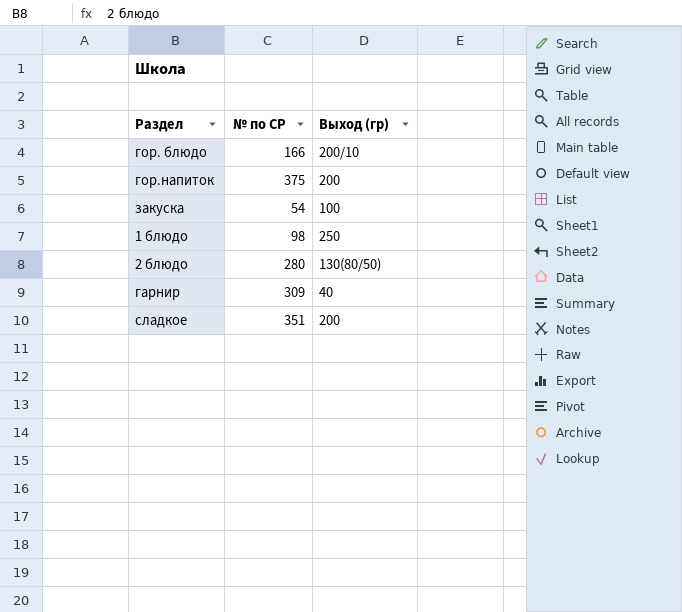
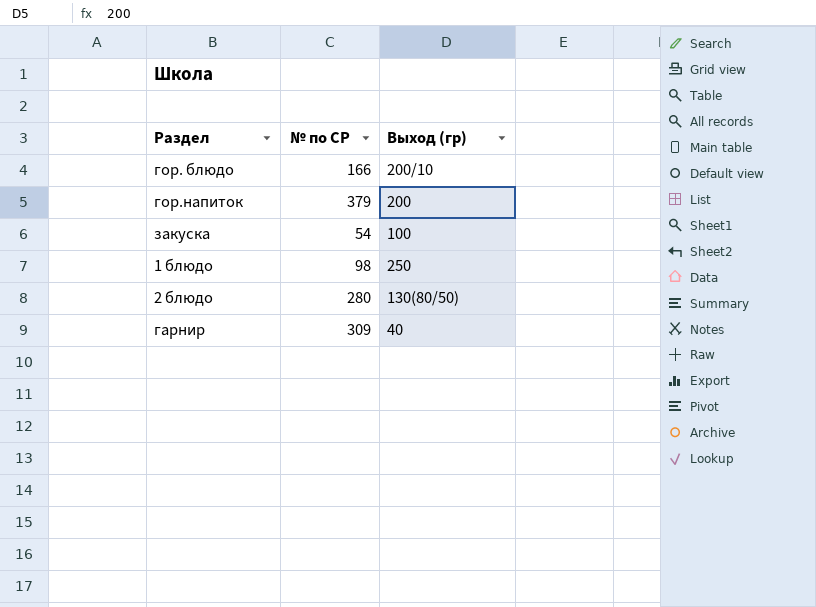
row сладкое: 351 | 200 -> none
гор.напиток | № по СР: 375 -> 379

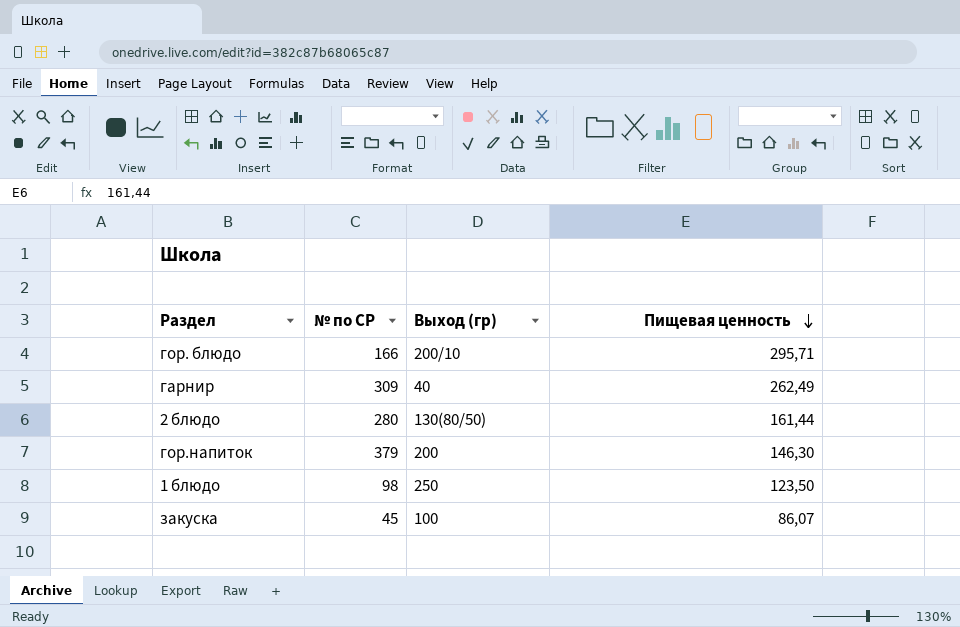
row order: none -> Пищевая ценность descending
column Пищевая ценность | position: none -> 4
закуска | № по СР: 54 -> 45

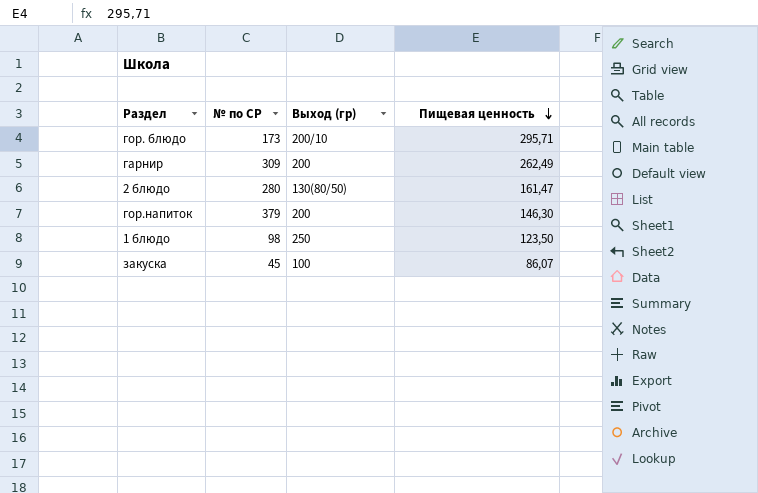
гор. блюдо | № по СР: 166 -> 173
гарнир | Выход (гр): 40 -> 200
2 блюдо | Пищевая ценность: 161,44 -> 161,47

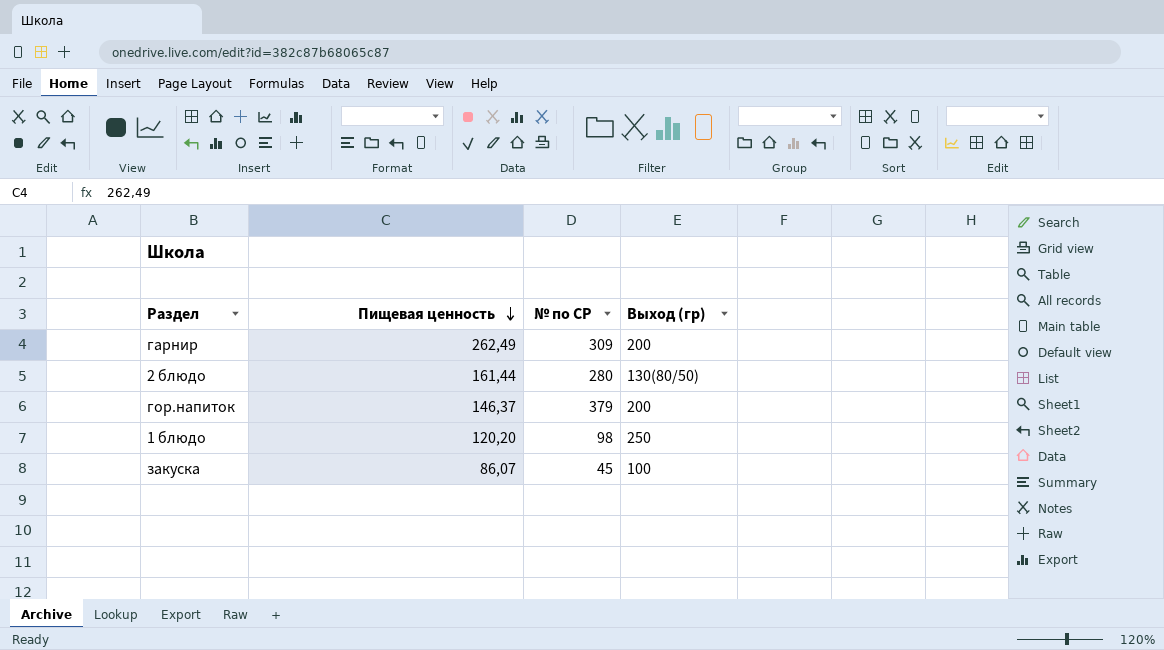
column Пищевая ценность | position: 4 -> 2
row гор. блюдо: 173 | 200/10 | 295,71 -> none
2 блюдо | Пищевая ценность: 161,47 -> 161,44
гор.напиток | Пищевая ценность: 146,30 -> 146,37
1 блюдо | Пищевая ценность: 123,50 -> 120,20

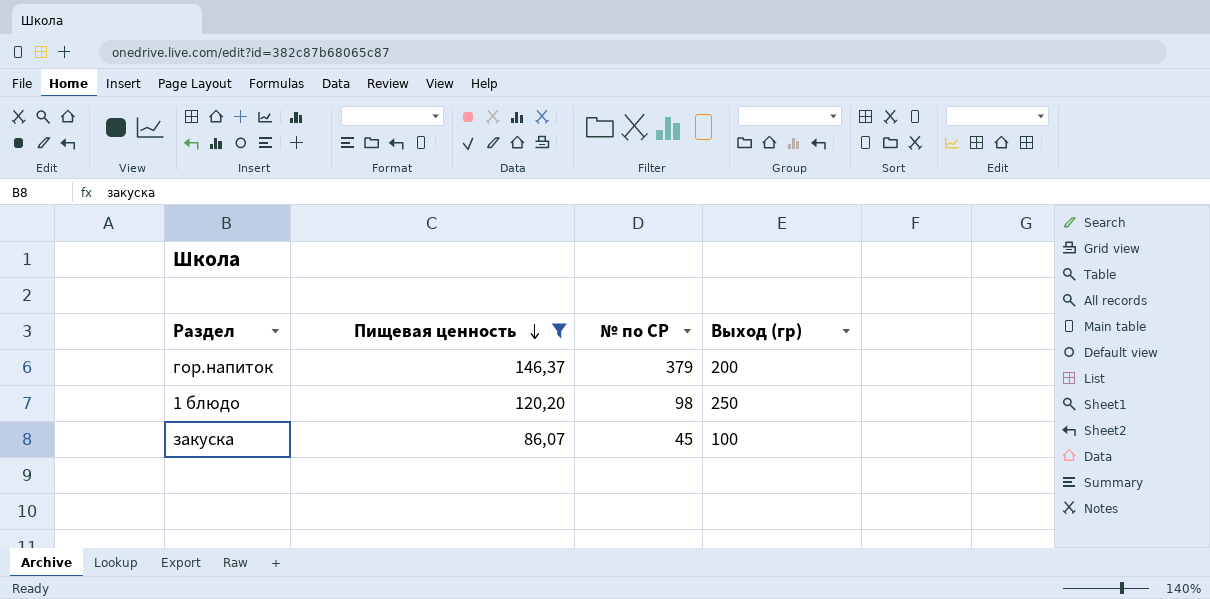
filter: none -> Пищевая ценность <= 146,37

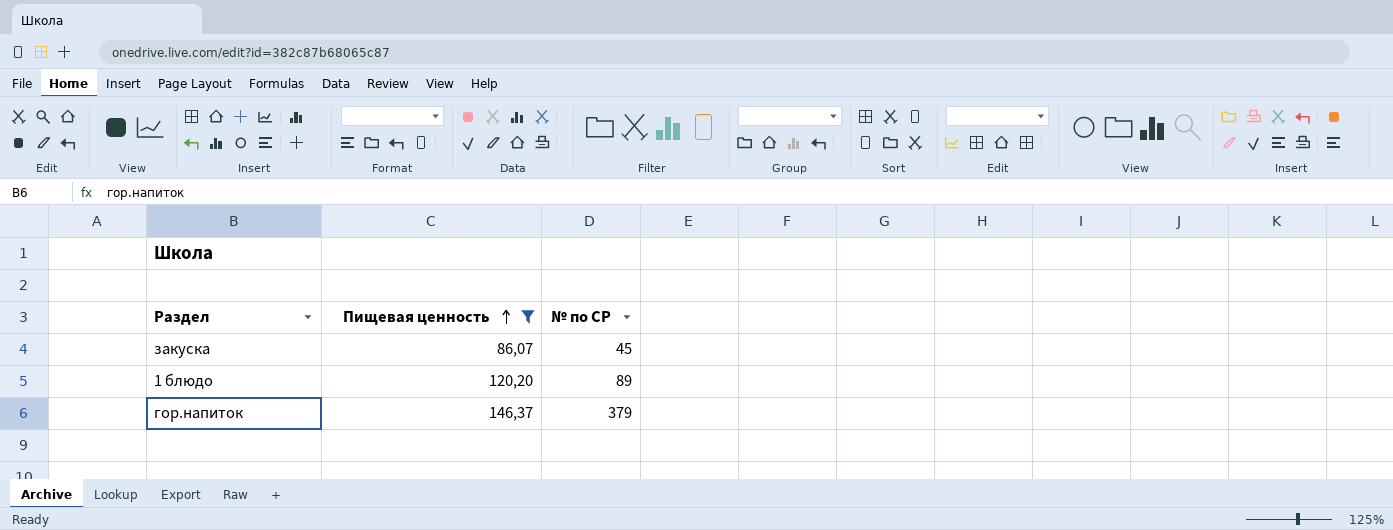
row order: Пищевая ценность descending -> Пищевая ценность ascending
column Выход (гр) | position: 4 -> none
1 блюдо | № по СР: 98 -> 89

